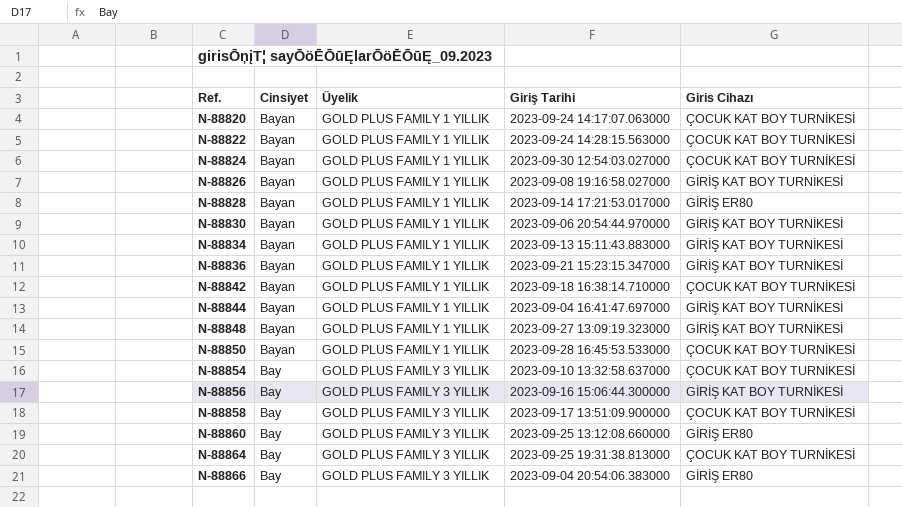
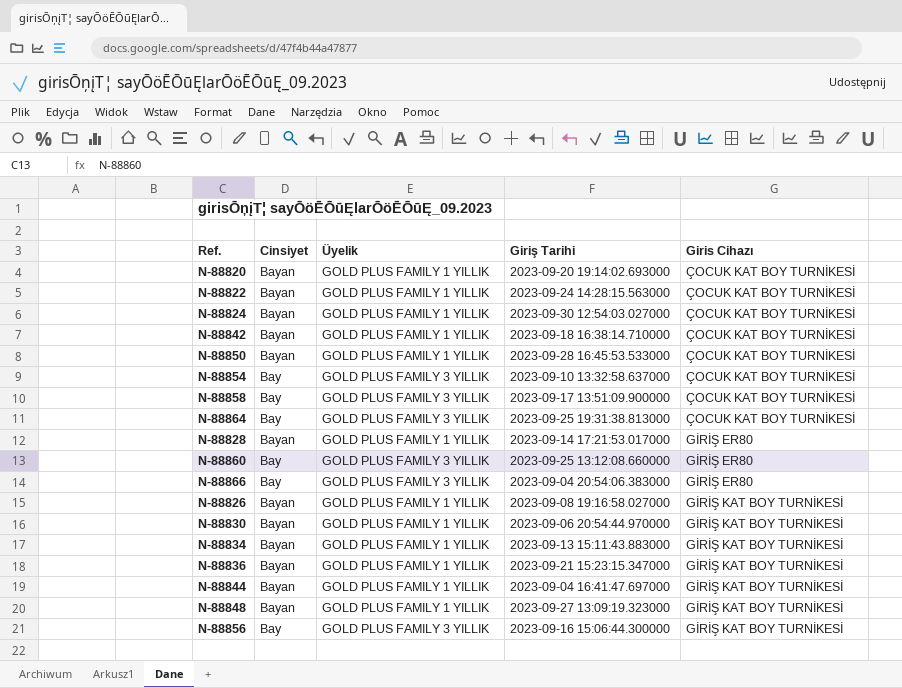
row order: Ref. ascending -> Giris Cihazı ascending
N-88820 | Giriş Tarihi: 2023-09-24 14:17:07.063000 -> 2023-09-20 19:14:02.693000

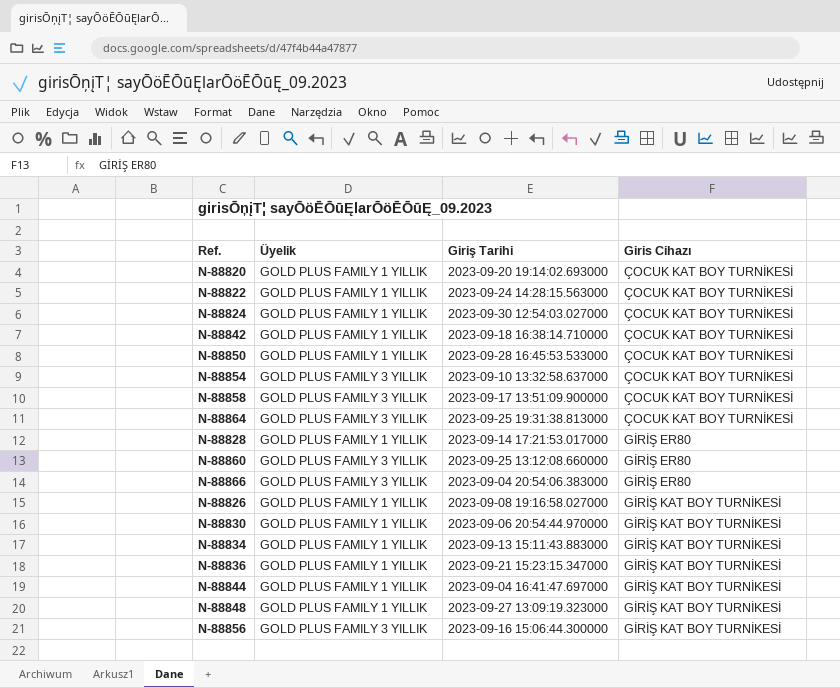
column Cinsiyet | position: 2 -> none

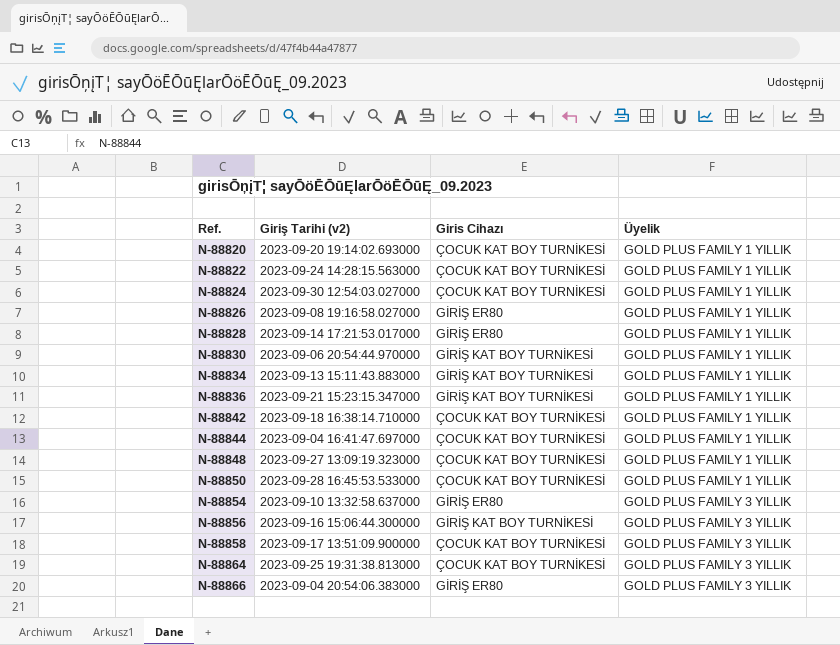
row order: Giris Cihazı ascending -> Ref. ascending
column name: Giriş Tarihi -> Giriş Tarihi (v2)
column Üyelik | position: 2 -> 4
row N-88860: GOLD PLUS FAMILY 3 YILLIK | 2023-09-25 13:12:08.660000 | GİRİŞ ER80 -> none
N-88826 | Giris Cihazı: GİRİŞ KAT BOY TURNİKESİ -> GİRİŞ ER80
N-88844 | Giris Cihazı: GİRİŞ KAT BOY TURNİKESİ -> ÇOCUK KAT BOY TURNİKESİ
N-88848 | Giris Cihazı: GİRİŞ KAT BOY TURNİKESİ -> ÇOCUK KAT BOY TURNİKESİ
N-88854 | Giris Cihazı: ÇOCUK KAT BOY TURNİKESİ -> GİRİŞ ER80

